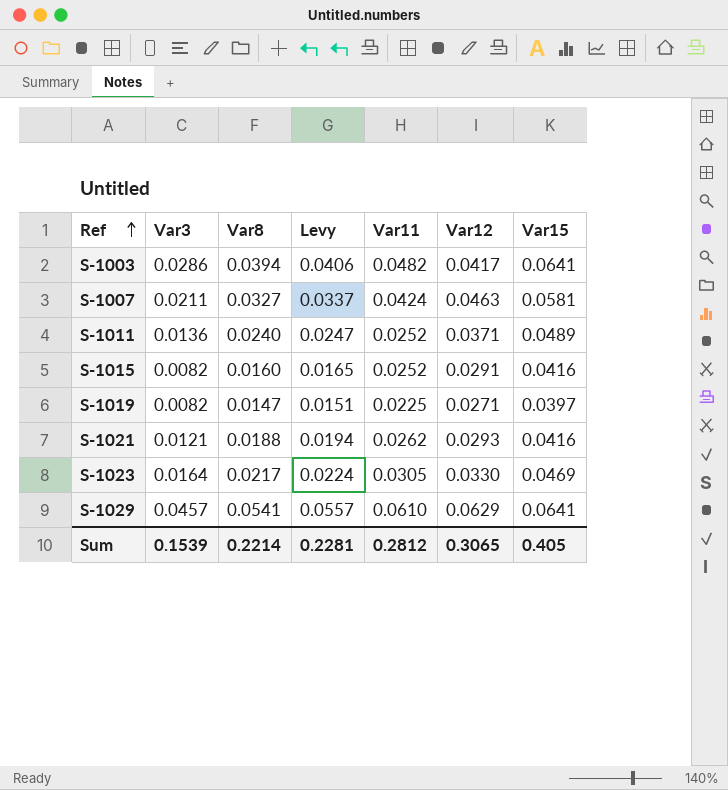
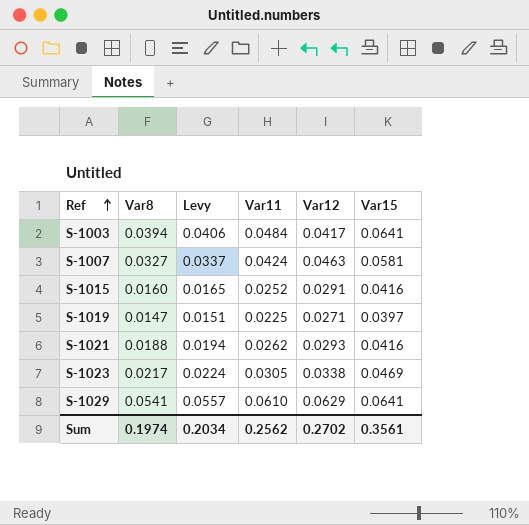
column Var3 | position: 2 -> none
row S-1011: 0.0136 | 0.0240 | 0.0247 | 0.0252 | 0.0371 | 0.0489 -> none
S-1003 | Var11: 0.0482 -> 0.0484
S-1023 | Var12: 0.0330 -> 0.0338
Sum | Var8: 0.2214 -> 0.1974
Sum | Levy: 0.2281 -> 0.2034
Sum | Var11: 0.2812 -> 0.2562
Sum | Var12: 0.3065 -> 0.2702
Sum | Var15: 0.405 -> 0.3561

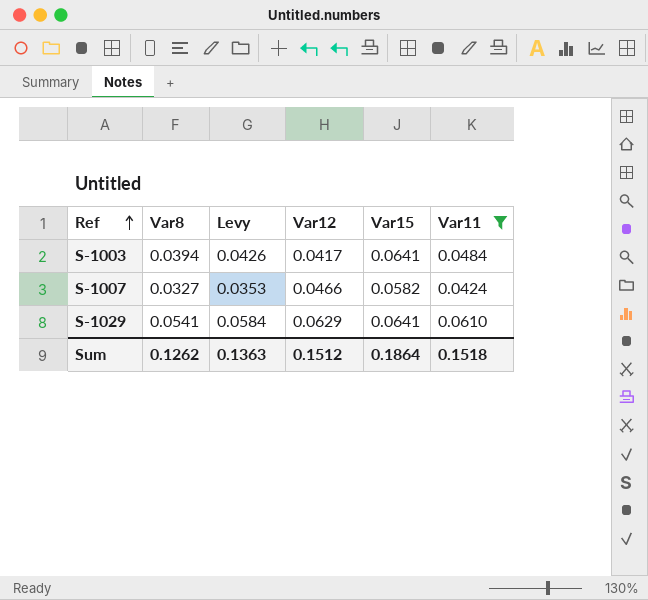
filter: none -> Var11 >= 0.0424
column Levy | formula: [Var8] * 1.03 -> [Var8] * 1.08
column Var11 | position: 4 -> 6
S-1007 | Var12: 0.0463 -> 0.0466
S-1007 | Var15: 0.0581 -> 0.0582
Sum | Var8: 0.1974 -> 0.1262
Sum | Levy: 0.2034 -> 0.1363
Sum | Var12: 0.2702 -> 0.1512
Sum | Var15: 0.3561 -> 0.1864
Sum | Var11: 0.2562 -> 0.1518

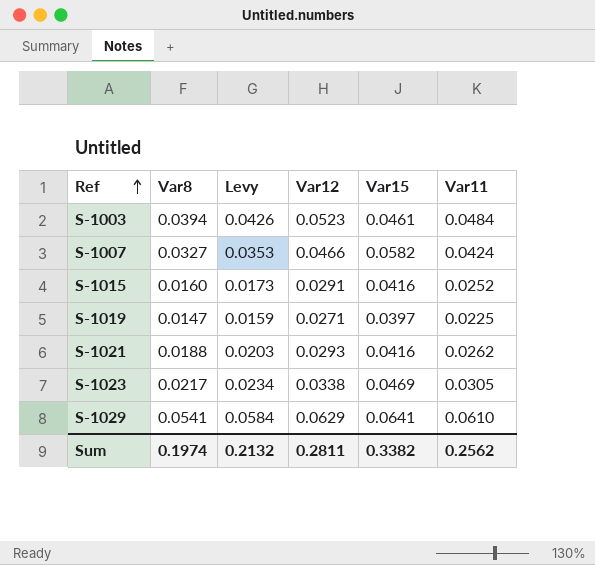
filter: Var11 >= 0.0424 -> none
S-1003 | Var12: 0.0417 -> 0.0523
S-1003 | Var15: 0.0641 -> 0.0461
Sum | Var8: 0.1262 -> 0.1974
Sum | Levy: 0.1363 -> 0.2132
Sum | Var12: 0.1512 -> 0.2811
Sum | Var15: 0.1864 -> 0.3382
Sum | Var11: 0.1518 -> 0.2562

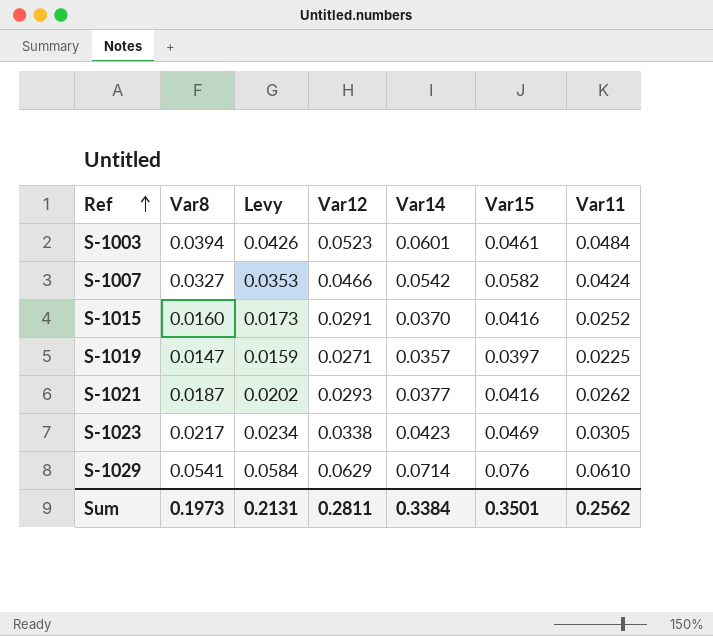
column Var14 | position: none -> 5
S-1021 | Var8: 0.0188 -> 0.0187
S-1021 | Levy: 0.0203 -> 0.0202
S-1029 | Var15: 0.0641 -> 0.076
Sum | Var8: 0.1974 -> 0.1973
Sum | Levy: 0.2132 -> 0.2131
Sum | Var15: 0.3382 -> 0.3501

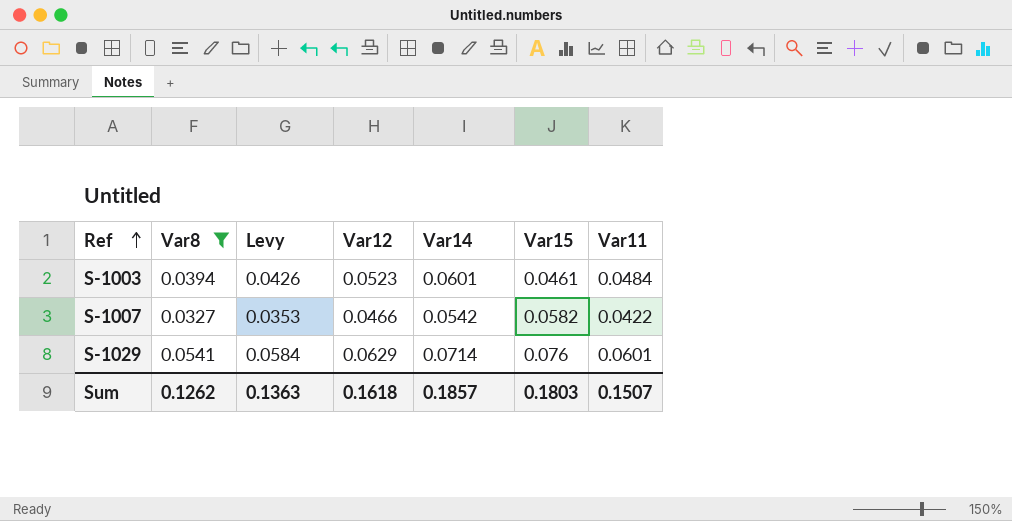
filter: none -> Var8 >= 0.0327
S-1007 | Var11: 0.0424 -> 0.0422
S-1029 | Var11: 0.0610 -> 0.0601
Sum | Var8: 0.1973 -> 0.1262
Sum | Levy: 0.2131 -> 0.1363
Sum | Var12: 0.2811 -> 0.1618
Sum | Var14: 0.3384 -> 0.1857
Sum | Var15: 0.3501 -> 0.1803
Sum | Var11: 0.2562 -> 0.1507

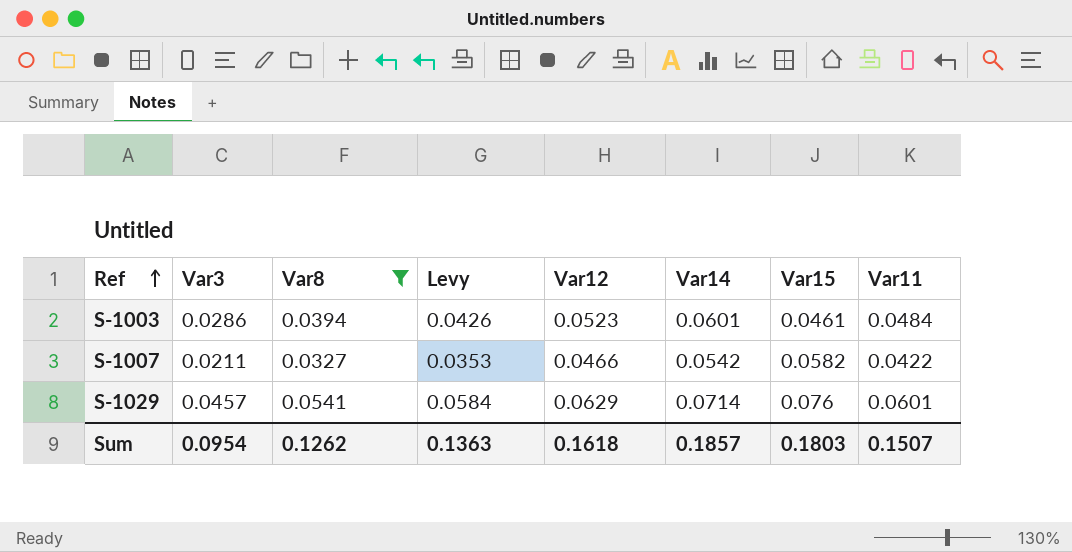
column Var3 | position: none -> 2

